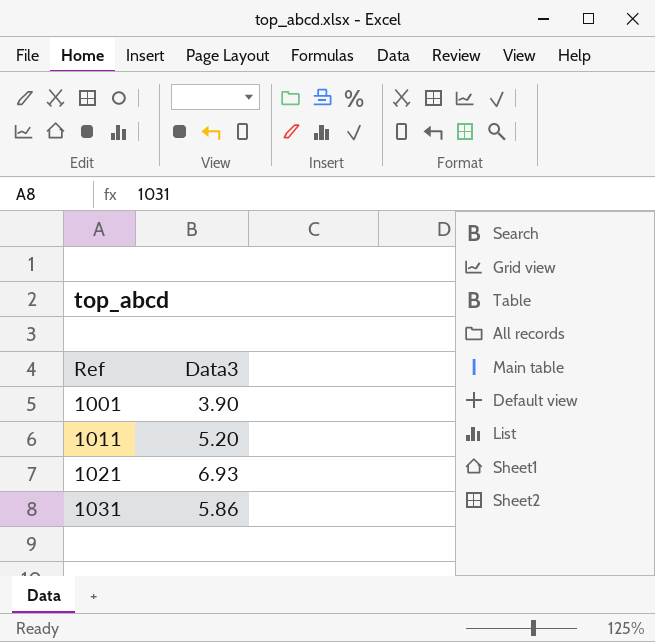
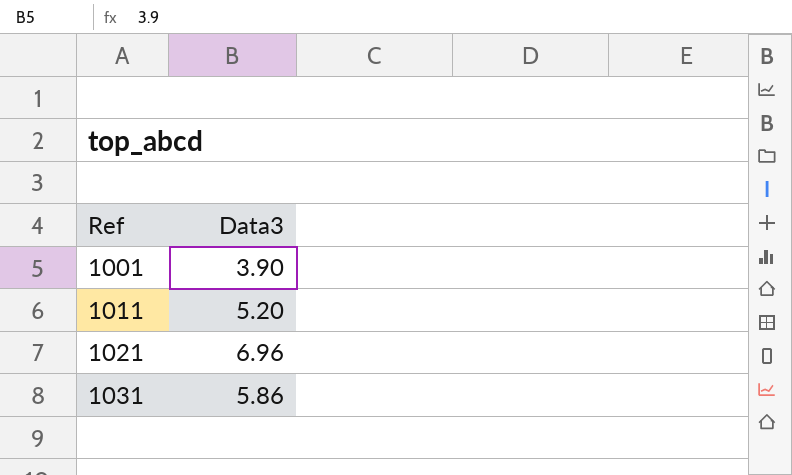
1021 | Data3: 6.93 -> 6.96

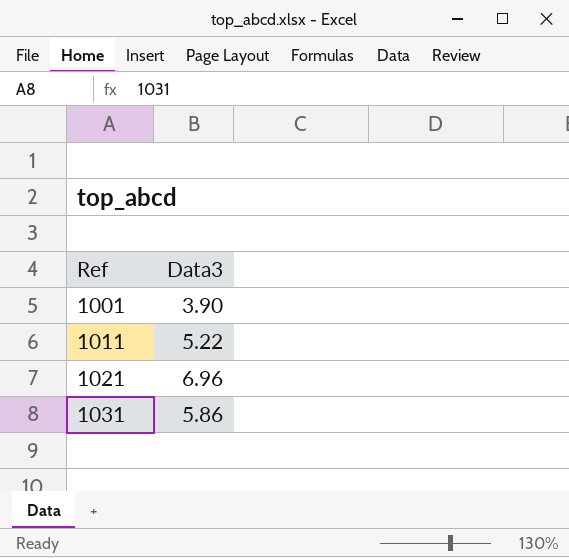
1011 | Data3: 5.20 -> 5.22

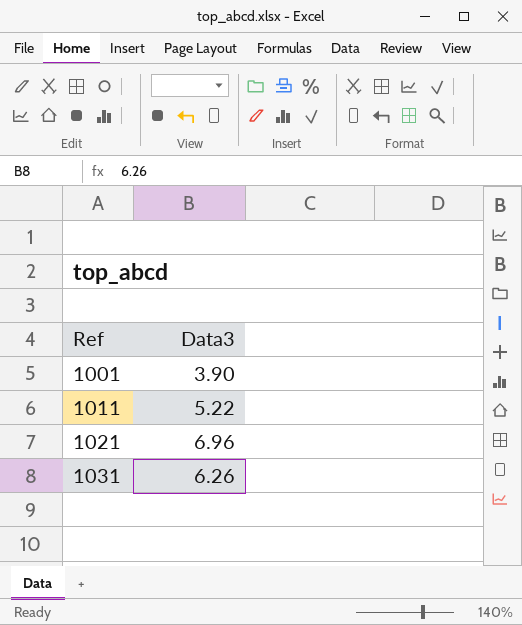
1031 | Data3: 5.86 -> 6.26

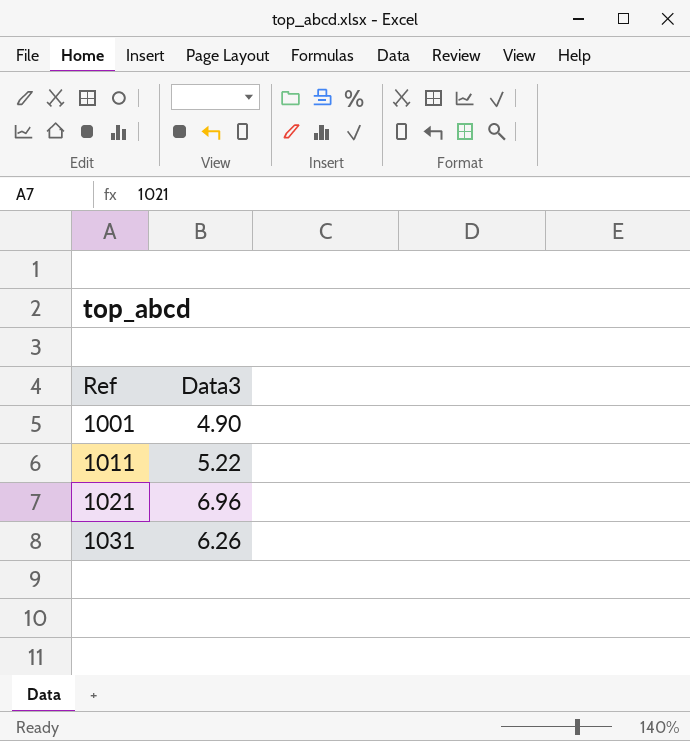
1001 | Data3: 3.90 -> 4.90

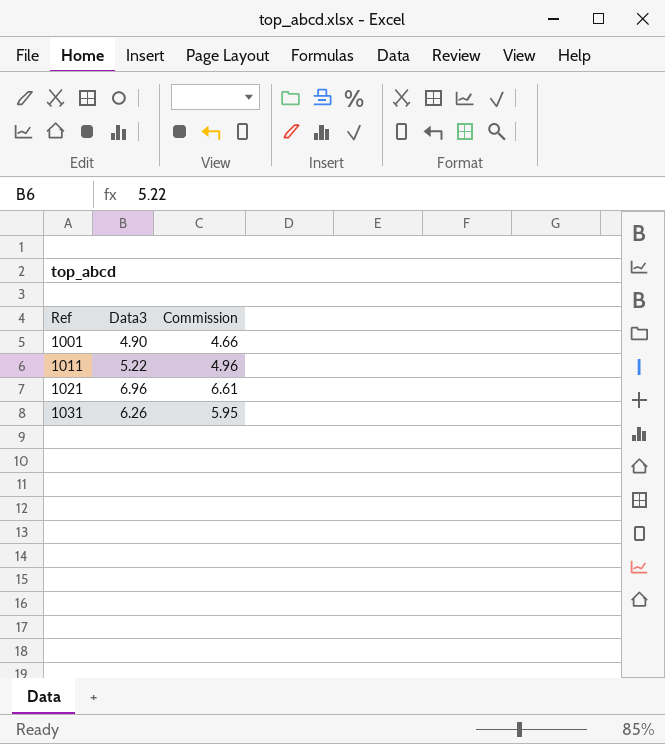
column Commission | formula: none -> [Data3] * 0.95

